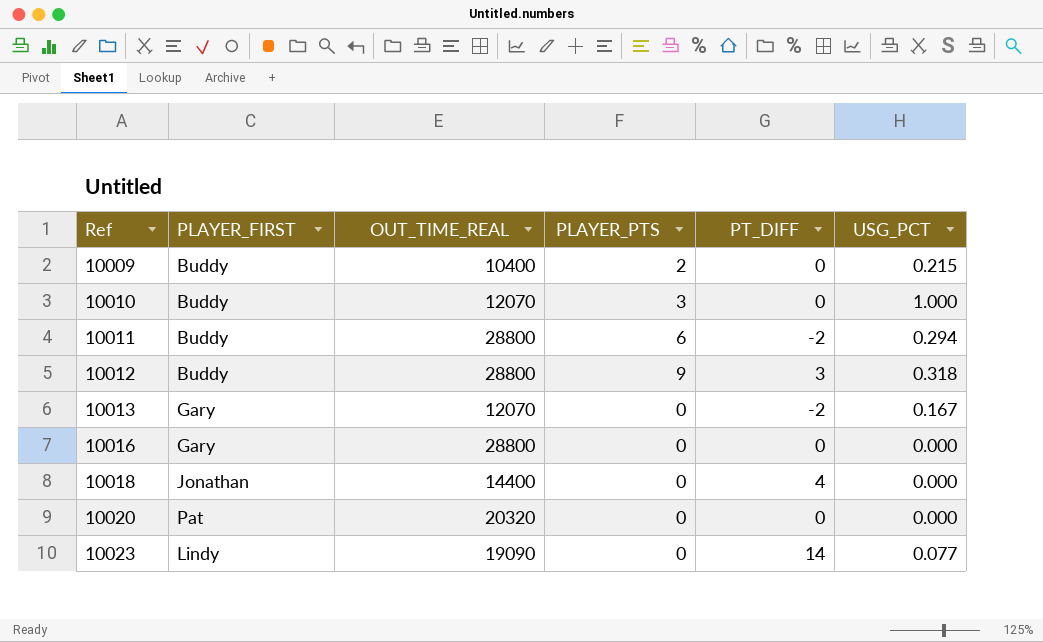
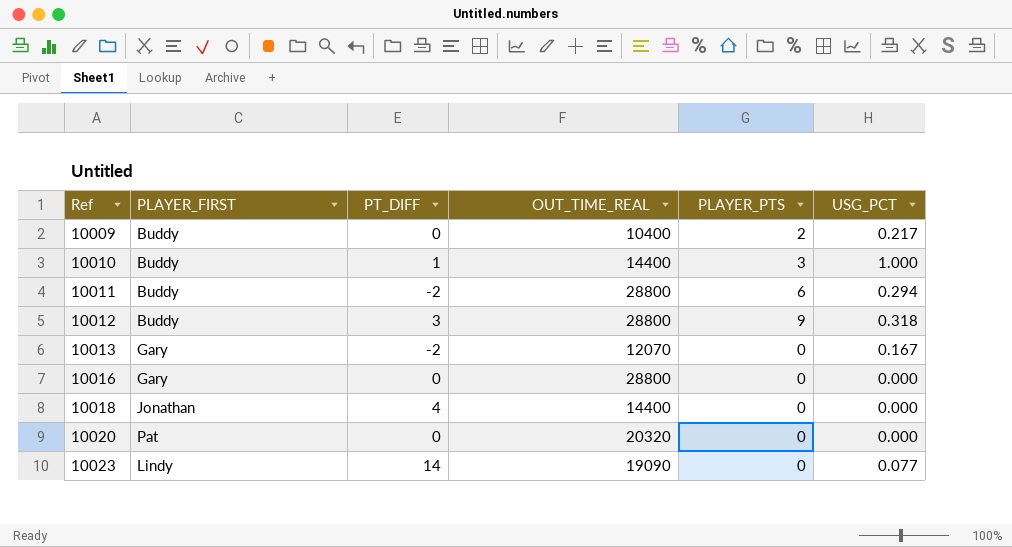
column PT_DIFF | position: 5 -> 3
10009 | USG_PCT: 0.215 -> 0.217
10010 | PT_DIFF: 0 -> 1
10010 | OUT_TIME_REAL: 12070 -> 14400

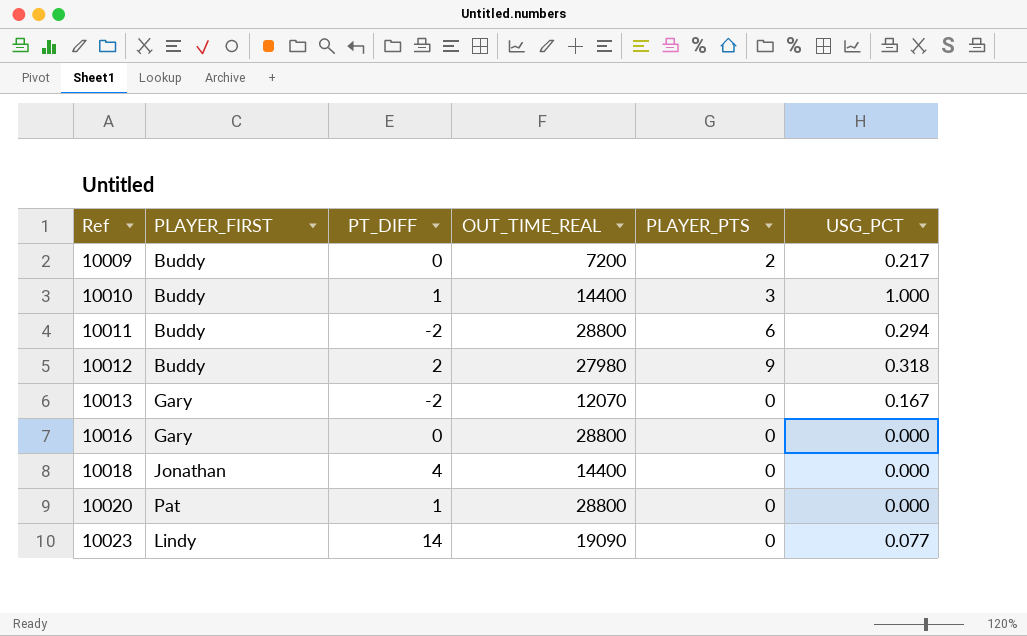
10009 | OUT_TIME_REAL: 10400 -> 7200
10012 | PT_DIFF: 3 -> 2
10012 | OUT_TIME_REAL: 28800 -> 27980
10020 | PT_DIFF: 0 -> 1
10020 | OUT_TIME_REAL: 20320 -> 28800

